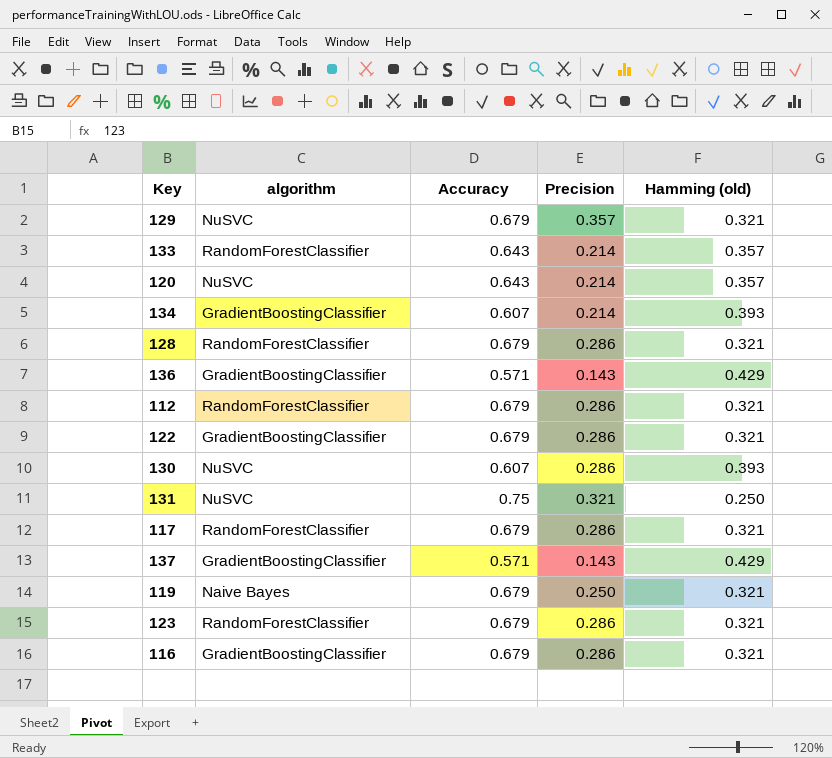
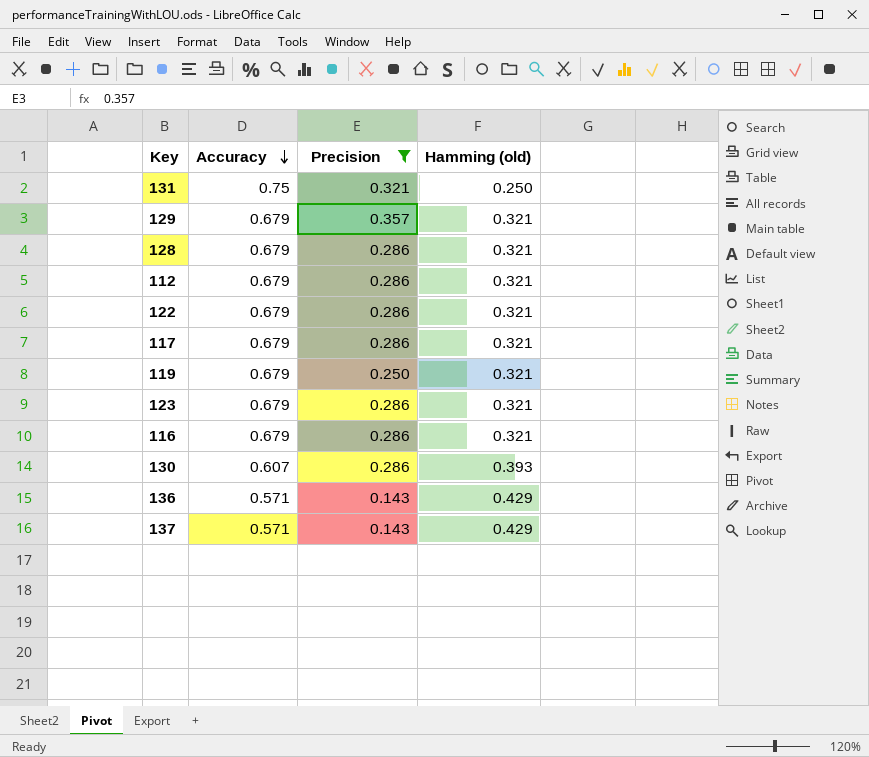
filter: none -> Precision != 0.214
row order: none -> Accuracy descending
column algorithm | position: 2 -> none

